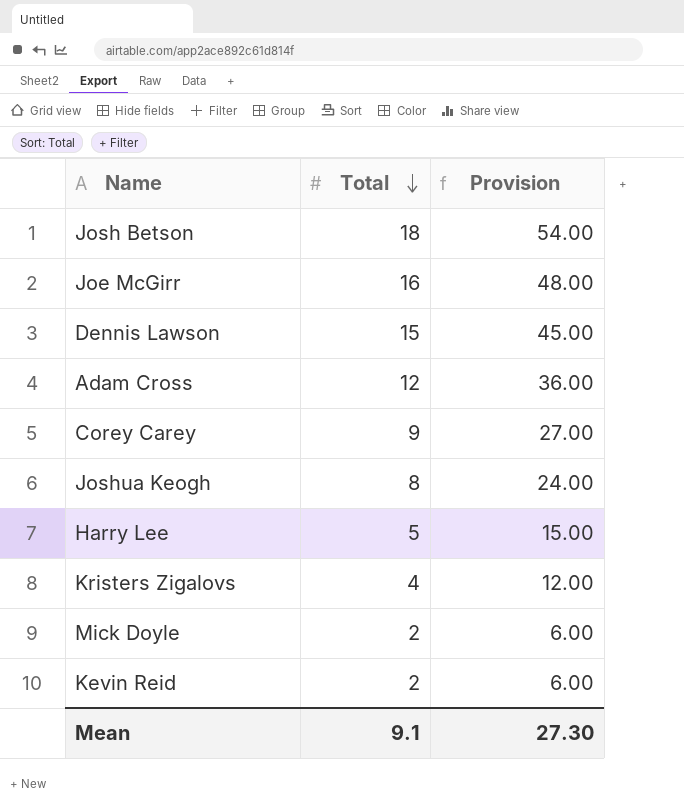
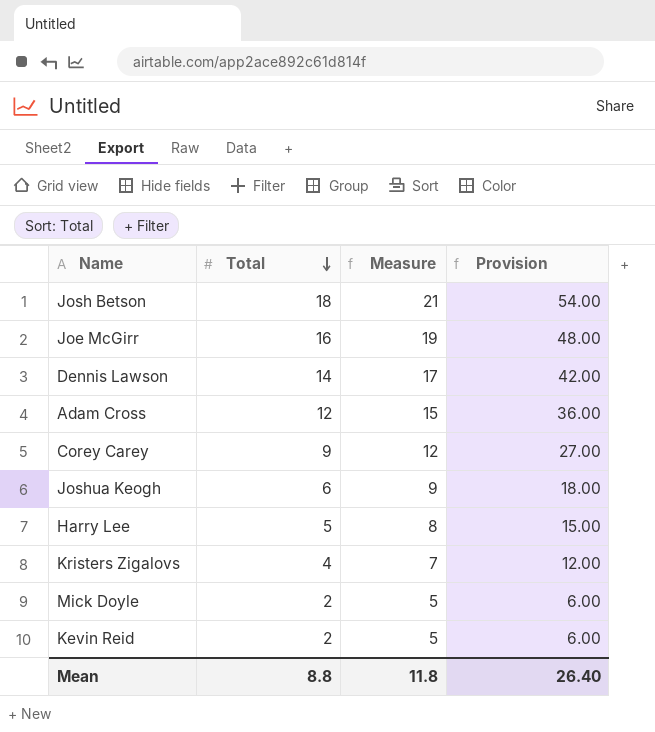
column Measure | formula: none -> [Total] + 3
Dennis Lawson | Total: 15 -> 14
Dennis Lawson | Provision: 45.00 -> 42.00
Joshua Keogh | Total: 8 -> 6
Joshua Keogh | Provision: 24.00 -> 18.00
Mean | Total: 9.1 -> 8.8
Mean | Provision: 27.30 -> 26.40

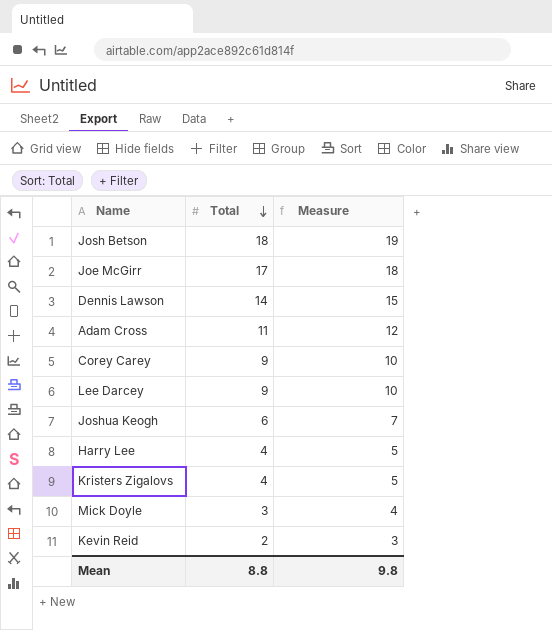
column Provision | formula: [Total] * 3 -> none
column Measure | formula: [Total] + 3 -> [Total] + 1
Joe McGirr | Total: 16 -> 17
Adam Cross | Total: 12 -> 11
row Lee Darcey: none -> 9 | 10
Harry Lee | Total: 5 -> 4
Mick Doyle | Total: 2 -> 3
Mean | Measure: 11.8 -> 9.8

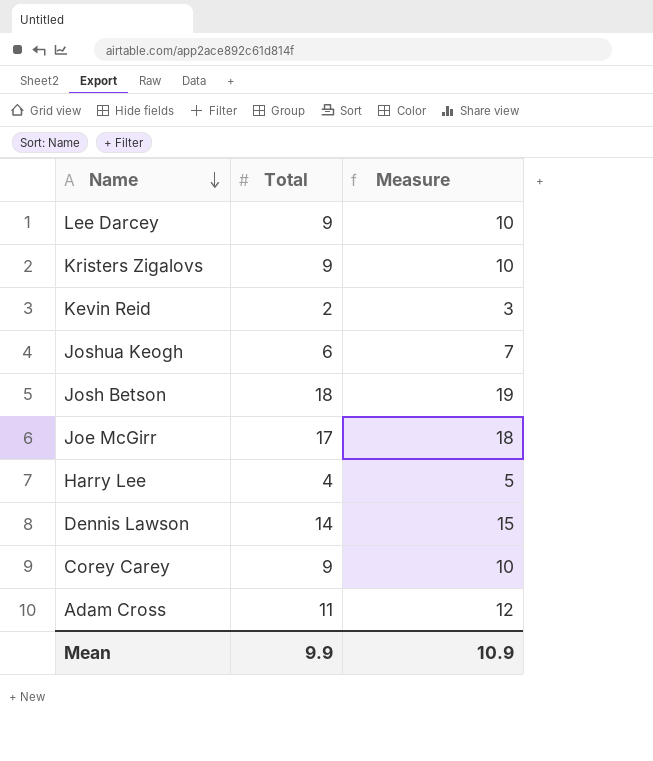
row order: Total descending -> Name descending
row Mick Doyle: 3 | 4 -> none
Kristers Zigalovs | Total: 4 -> 9
Kristers Zigalovs | Measure: 5 -> 10
Mean | Total: 8.8 -> 9.9
Mean | Measure: 9.8 -> 10.9

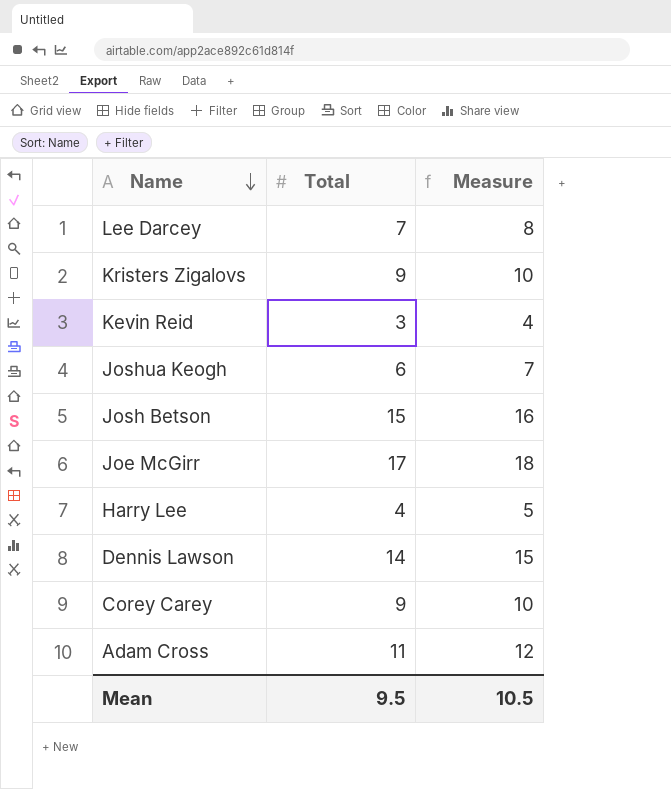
Lee Darcey | Total: 9 -> 7
Lee Darcey | Measure: 10 -> 8
Kevin Reid | Total: 2 -> 3
Kevin Reid | Measure: 3 -> 4
Josh Betson | Total: 18 -> 15
Josh Betson | Measure: 19 -> 16
Mean | Total: 9.9 -> 9.5
Mean | Measure: 10.9 -> 10.5

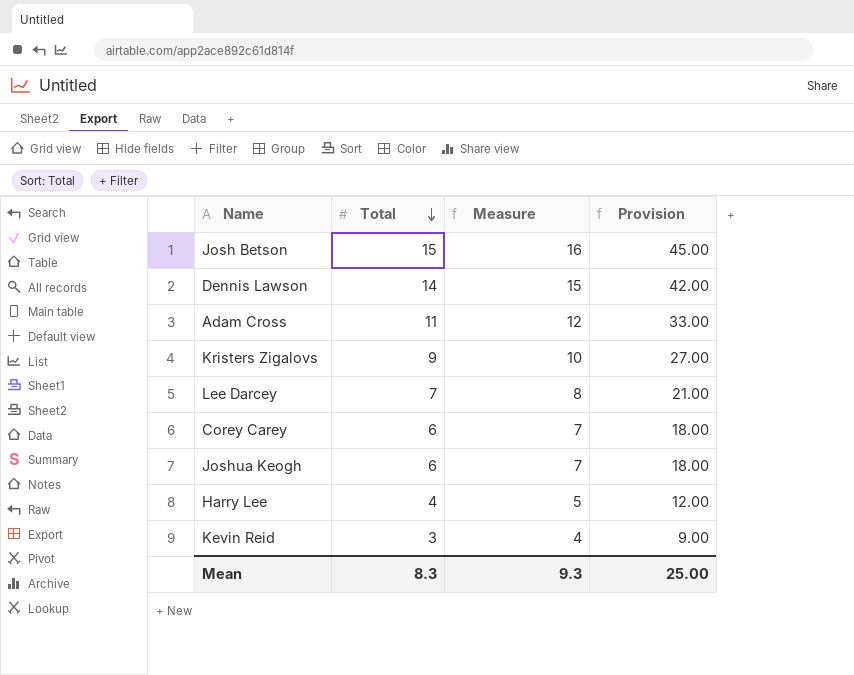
row order: Name descending -> Total descending
column Provision | formula: none -> [Total] * 3
row Joe McGirr: 17 | 18 -> none
Corey Carey | Total: 9 -> 6
Corey Carey | Measure: 10 -> 7
Mean | Total: 9.5 -> 8.3
Mean | Measure: 10.5 -> 9.3

